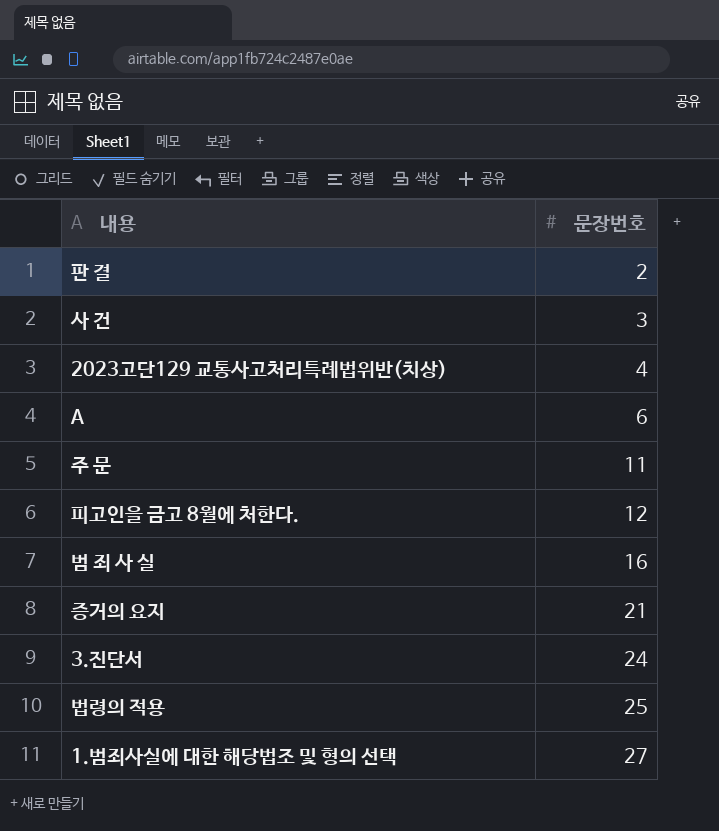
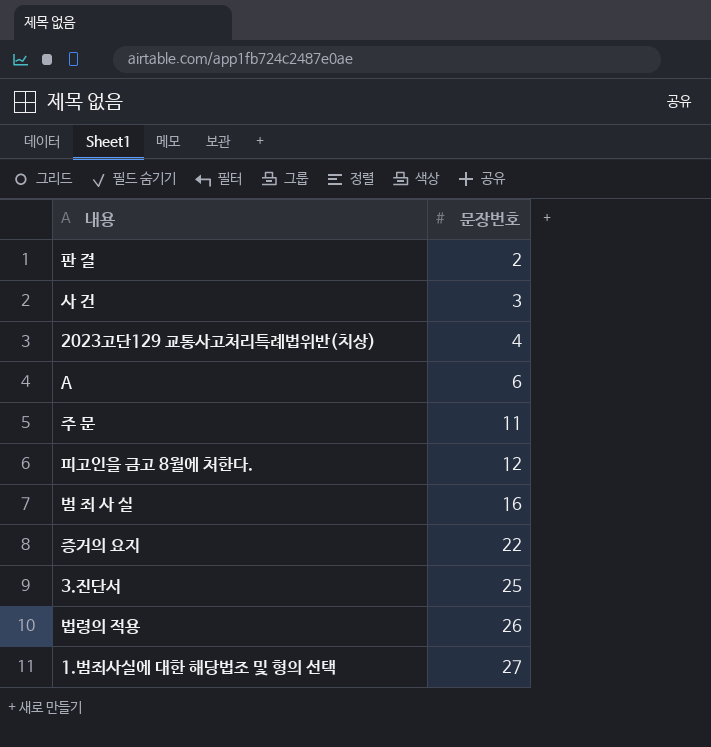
증거의 요지 | 문장번호: 21 -> 22
3.진단서 | 문장번호: 24 -> 25
법령의 적용 | 문장번호: 25 -> 26

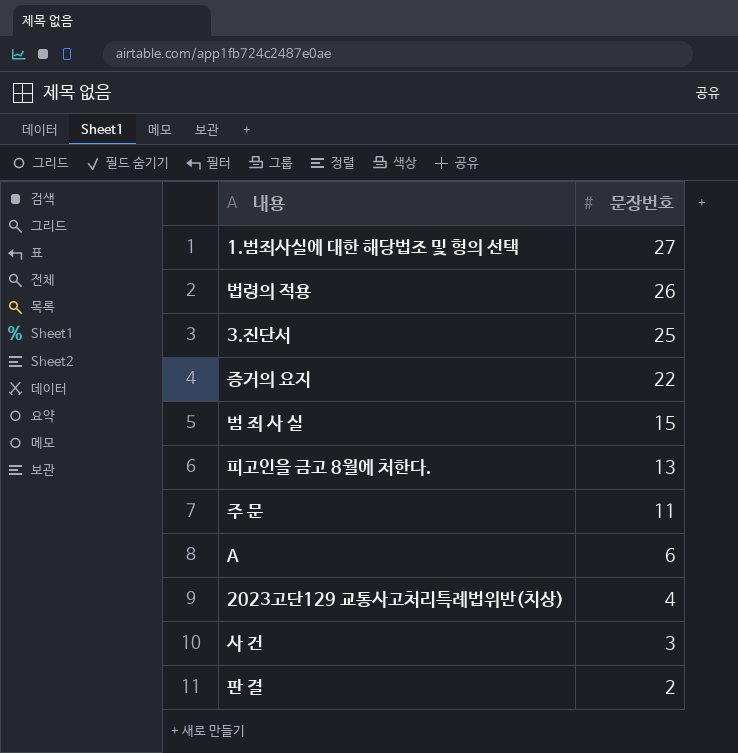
row order: 문장번호 ascending -> 문장번호 descending
범 죄 사 실 | 문장번호: 16 -> 15
피고인을 금고 8월에 처한다. | 문장번호: 12 -> 13

